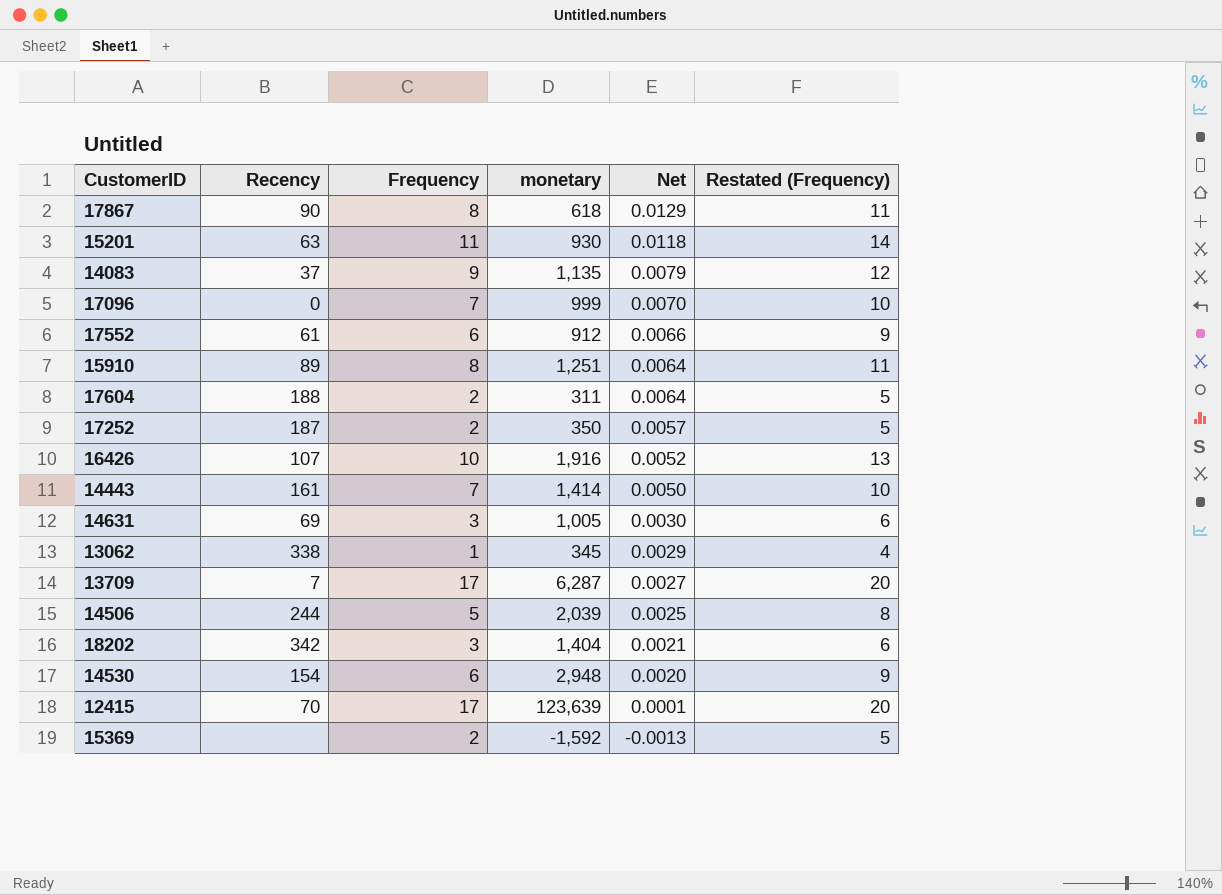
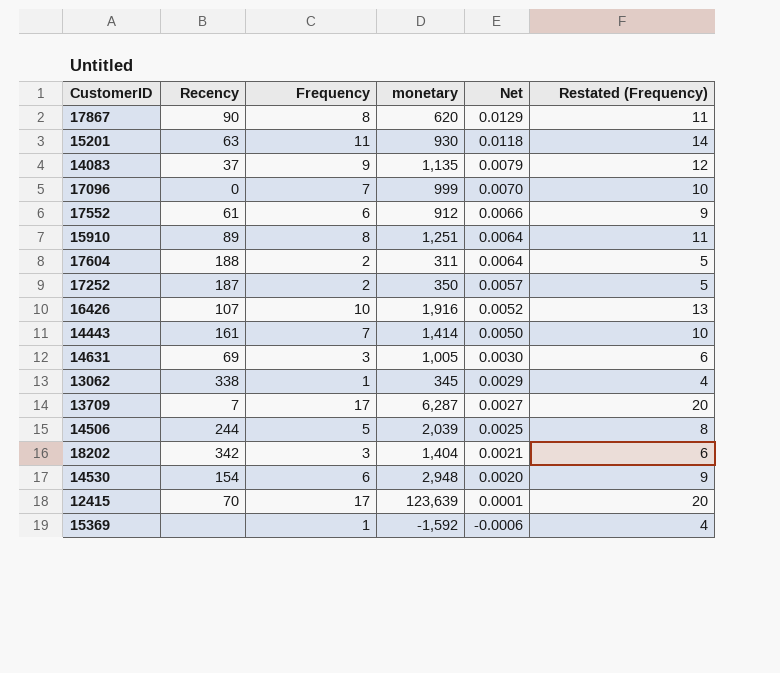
17867 | monetary: 618 -> 620
15369 | Frequency: 2 -> 1
15369 | Net: -0.0013 -> -0.0006
15369 | Restated (Frequency): 5 -> 4

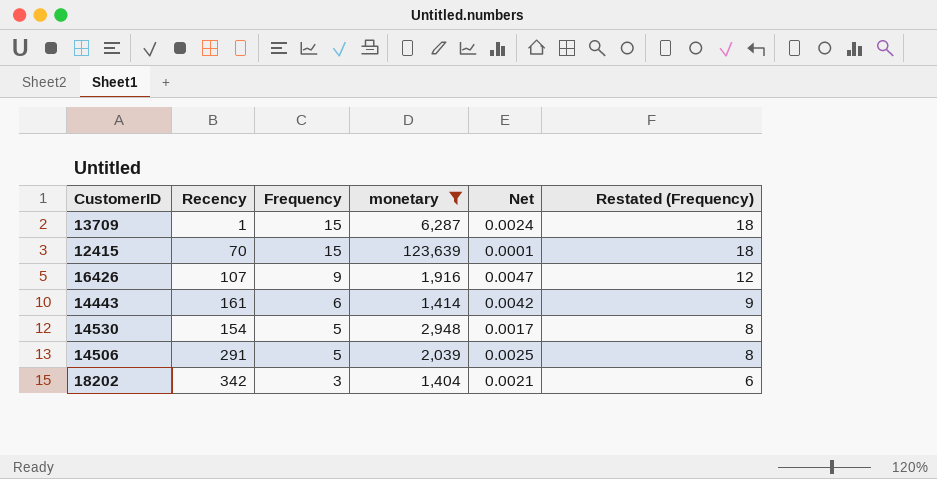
filter: none -> monetary >= 1,404
row order: Net descending -> Frequency descending
13709 | Recency: 7 -> 1
13709 | Frequency: 17 -> 15
13709 | Net: 0.0027 -> 0.0024
13709 | Restated (Frequency): 20 -> 18
12415 | Frequency: 17 -> 15
12415 | Restated (Frequency): 20 -> 18
16426 | Frequency: 10 -> 9
16426 | Net: 0.0052 -> 0.0047
16426 | Restated (Frequency): 13 -> 12
14443 | Frequency: 7 -> 6
14443 | Net: 0.0050 -> 0.0042
14443 | Restated (Frequency): 10 -> 9
14530 | Frequency: 6 -> 5
14530 | Net: 0.0020 -> 0.0017
14530 | Restated (Frequency): 9 -> 8
14506 | Recency: 244 -> 291

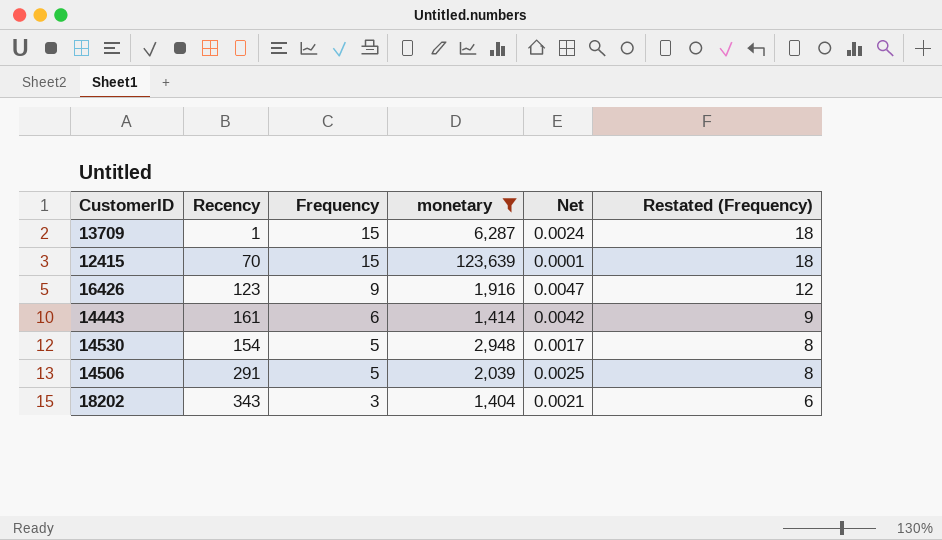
16426 | Recency: 107 -> 123
18202 | Recency: 342 -> 343

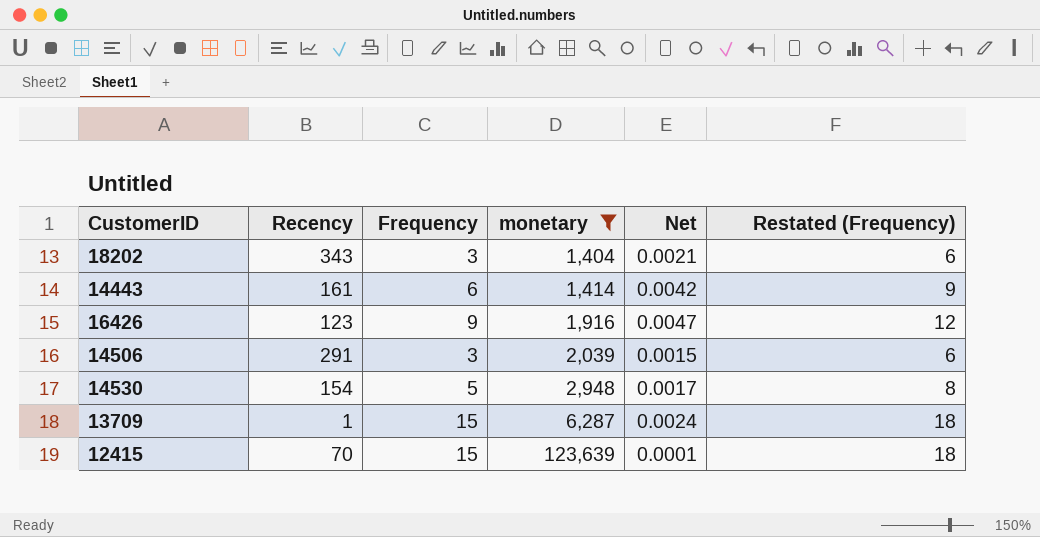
row order: Frequency descending -> monetary ascending
14506 | Frequency: 5 -> 3
14506 | Net: 0.0025 -> 0.0015
14506 | Restated (Frequency): 8 -> 6

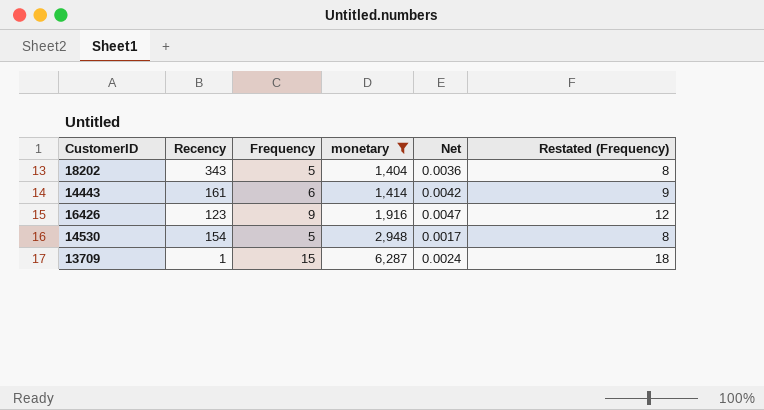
row 14506: 291 | 3 | 2,039 | 0.0015 | 6 -> none
row 12415: 70 | 15 | 123,639 | 0.0001 | 18 -> none
18202 | Frequency: 3 -> 5
18202 | Net: 0.0021 -> 0.0036
18202 | Restated (Frequency): 6 -> 8

